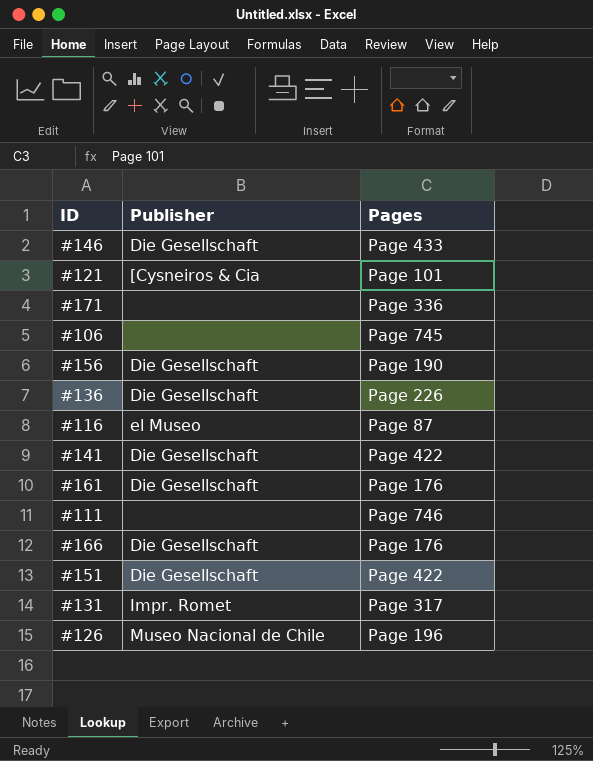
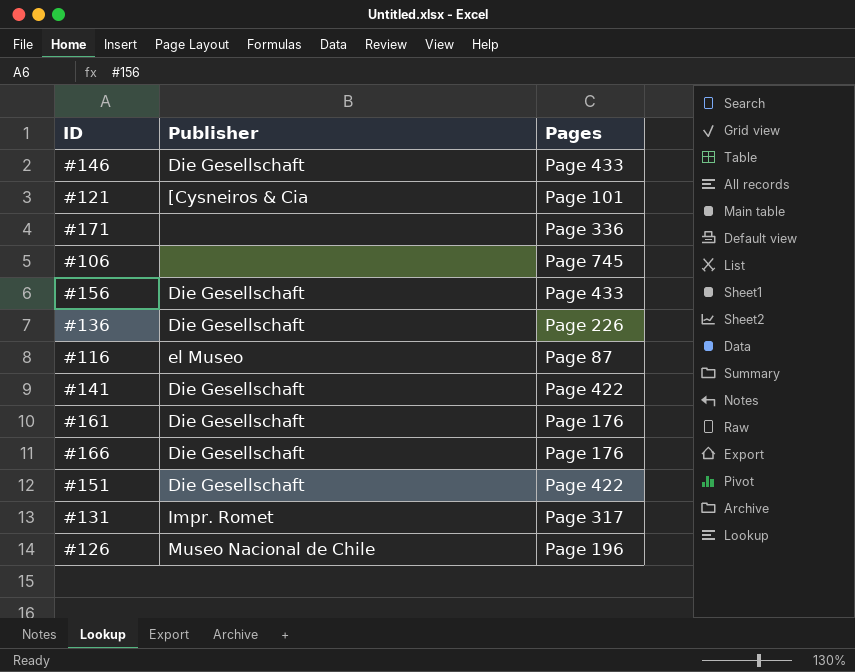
row #111: none | Page 746 -> none
#156 | Pages: Page 190 -> Page 433

